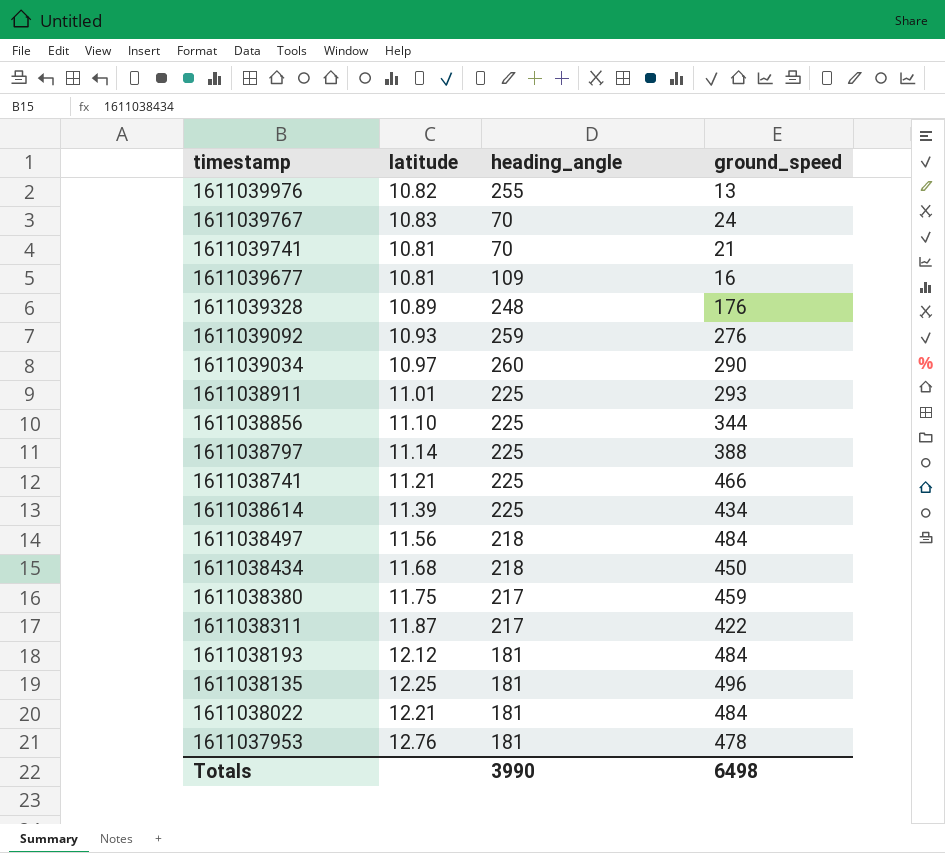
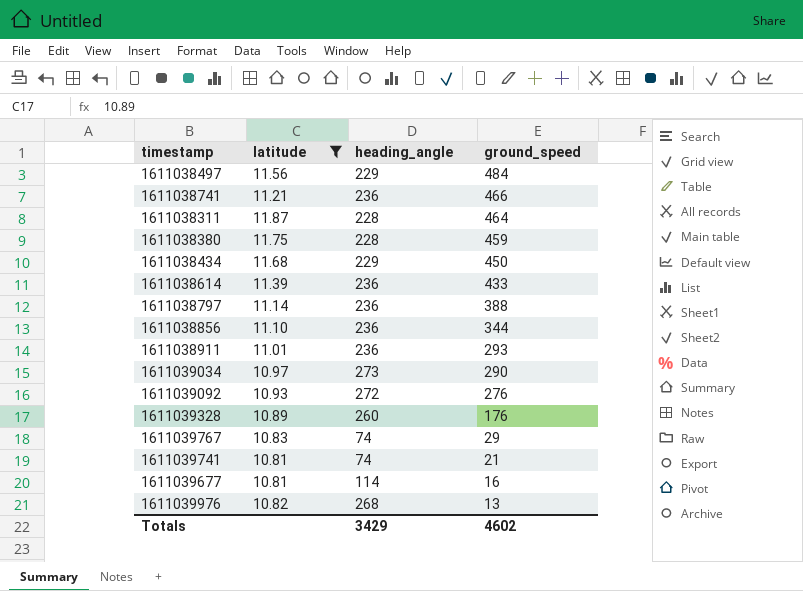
filter: none -> latitude <= 11.87
row order: timestamp descending -> ground_speed descending
1611038497 | heading_angle: 218 -> 229
1611038741 | heading_angle: 225 -> 236
1611038311 | heading_angle: 217 -> 228
1611038311 | ground_speed: 422 -> 464
1611038380 | heading_angle: 217 -> 228
1611038434 | heading_angle: 218 -> 229
1611038614 | heading_angle: 225 -> 236
1611038614 | ground_speed: 434 -> 433
1611038797 | heading_angle: 225 -> 236
1611038856 | heading_angle: 225 -> 236
1611038911 | heading_angle: 225 -> 236
1611039034 | heading_angle: 260 -> 273
1611039092 | heading_angle: 259 -> 272
1611039328 | heading_angle: 248 -> 260
1611039767 | heading_angle: 70 -> 74
1611039767 | ground_speed: 24 -> 29
1611039741 | heading_angle: 70 -> 74
1611039677 | heading_angle: 109 -> 114
1611039976 | heading_angle: 255 -> 268
Totals | heading_angle: 3990 -> 3429
Totals | ground_speed: 6498 -> 4602

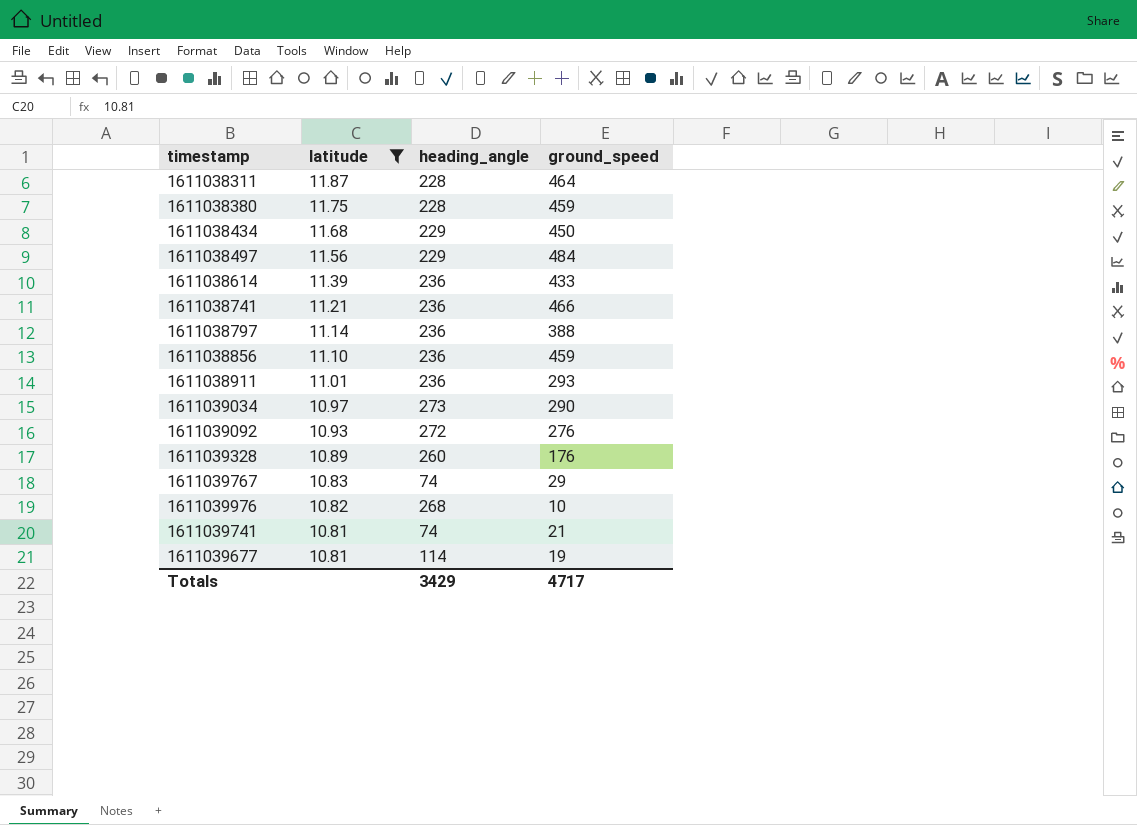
row order: ground_speed descending -> latitude descending
1611038856 | ground_speed: 344 -> 459
1611039976 | ground_speed: 13 -> 10
1611039677 | ground_speed: 16 -> 19
Totals | ground_speed: 4602 -> 4717

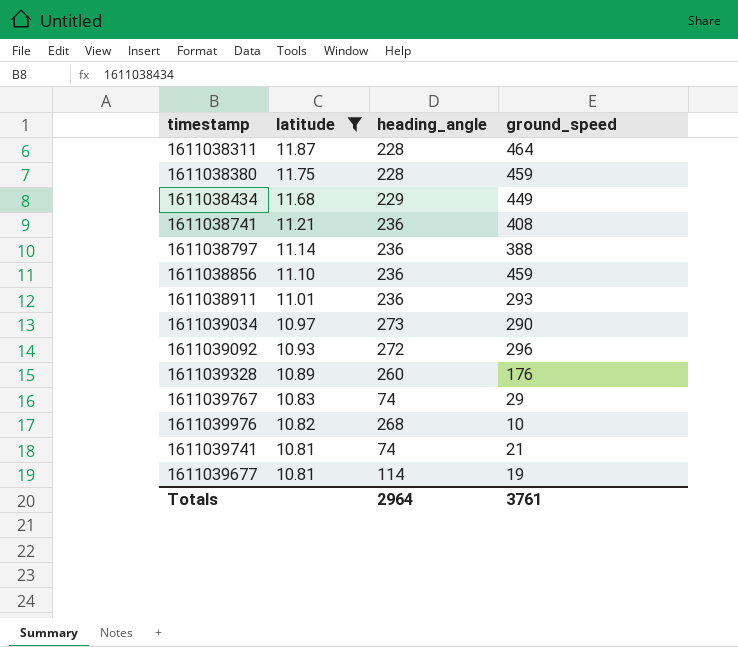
row 1611038497: 11.56 | 229 | 484 -> none
row 1611038614: 11.39 | 236 | 433 -> none
1611038434 | ground_speed: 450 -> 449
1611038741 | ground_speed: 466 -> 408
1611039092 | ground_speed: 276 -> 296
Totals | heading_angle: 3429 -> 2964
Totals | ground_speed: 4717 -> 3761

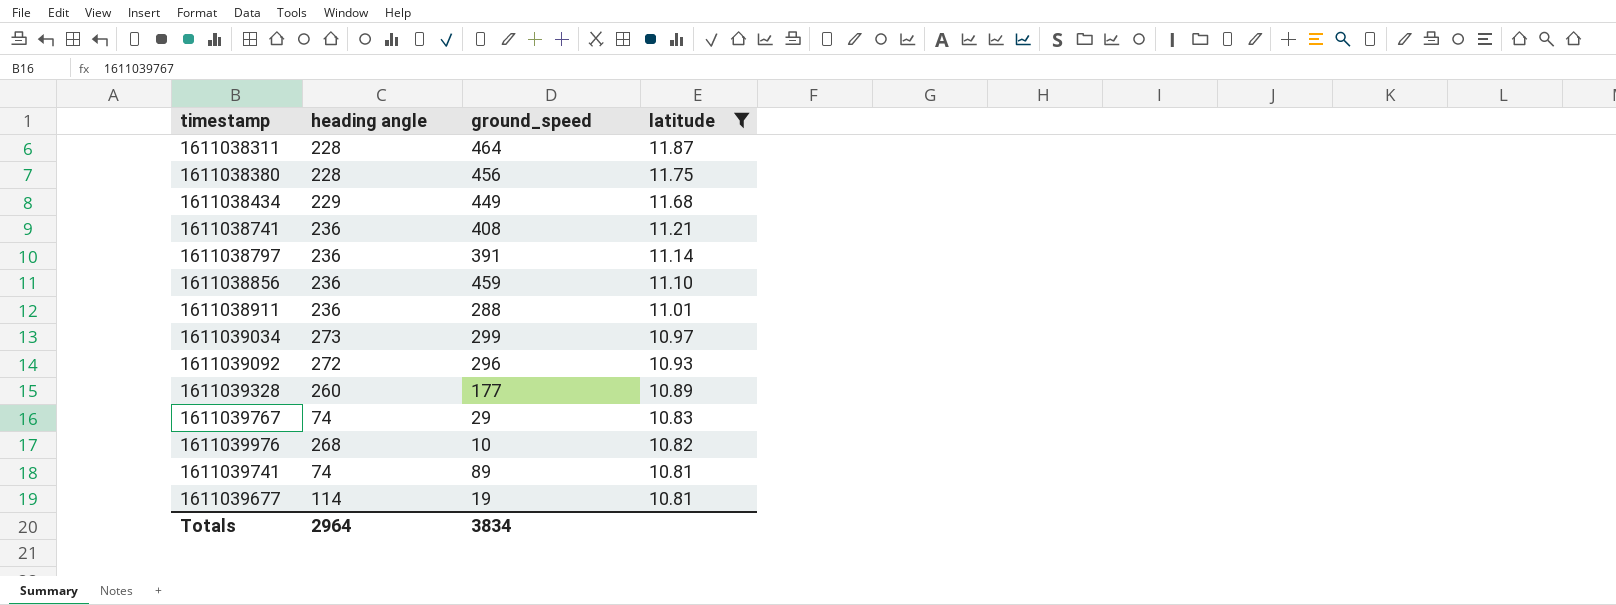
column name: heading_angle -> heading angle
column latitude | position: 2 -> 4
1611038380 | ground_speed: 459 -> 456
1611038797 | ground_speed: 388 -> 391
1611038911 | ground_speed: 293 -> 288
1611039034 | ground_speed: 290 -> 299
1611039328 | ground_speed: 176 -> 177
1611039741 | ground_speed: 21 -> 89
Totals | ground_speed: 3761 -> 3834

